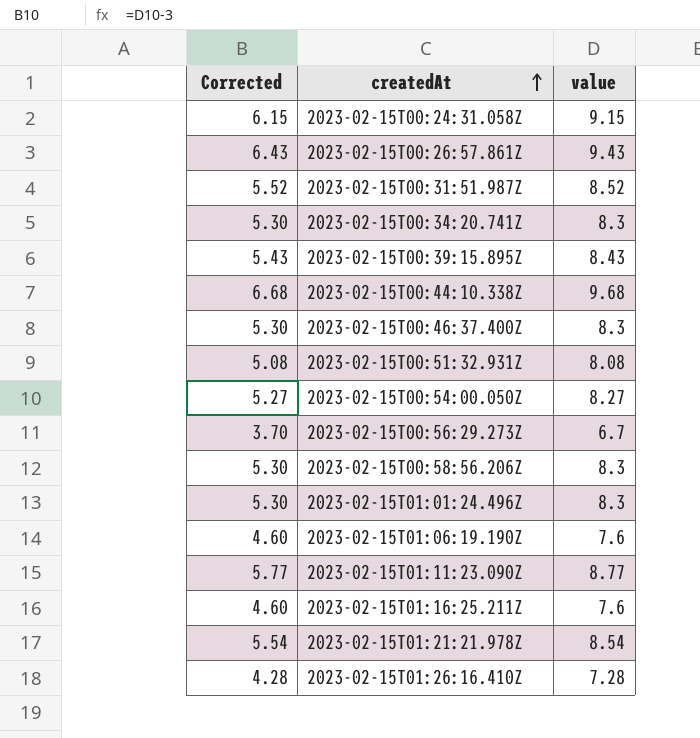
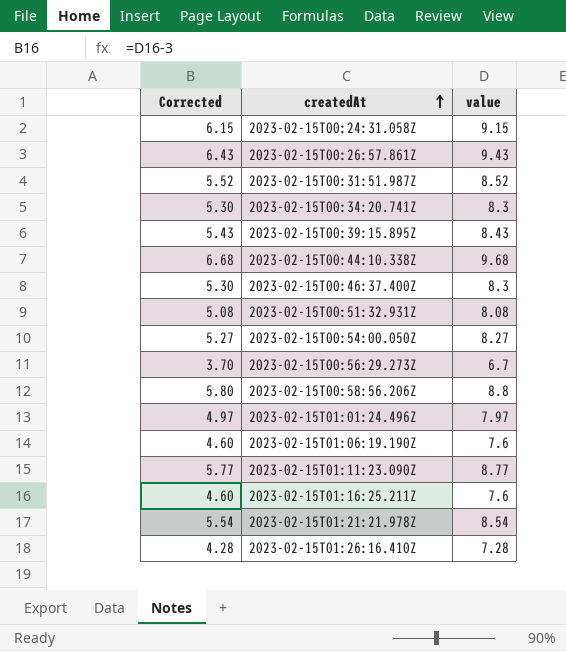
2023-02-15T00:58:56.206Z | Corrected: 5.30 -> 5.80
2023-02-15T00:58:56.206Z | value: 8.3 -> 8.8
2023-02-15T01:01:24.496Z | Corrected: 5.30 -> 4.97
2023-02-15T01:01:24.496Z | value: 8.3 -> 7.97

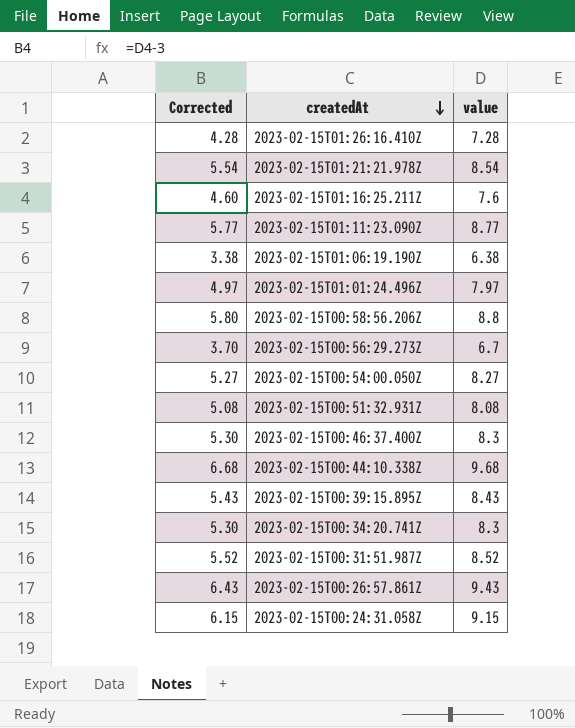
row order: createdAt ascending -> createdAt descending
2023-02-15T01:06:19.190Z | Corrected: 4.60 -> 3.38
2023-02-15T01:06:19.190Z | value: 7.6 -> 6.38

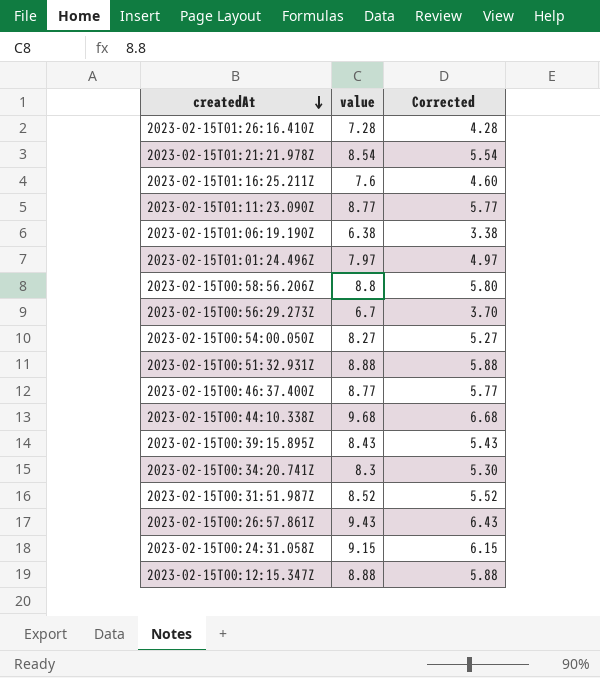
column Corrected | position: 1 -> 3
2023-02-15T00:51:32.931Z | value: 8.08 -> 8.88
2023-02-15T00:51:32.931Z | Corrected: 5.08 -> 5.88
2023-02-15T00:46:37.400Z | value: 8.3 -> 8.77
2023-02-15T00:46:37.400Z | Corrected: 5.30 -> 5.77
row 2023-02-15T00:12:15.347Z: none -> 8.88 | 5.88

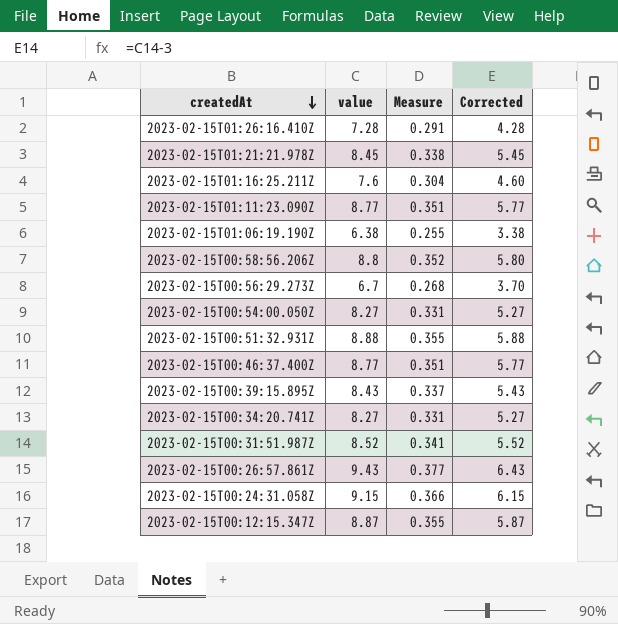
column Measure | formula: none -> [value] * 0.04
row 2023-02-15T01:01:24.496Z: 7.97 | 4.97 -> none
row 2023-02-15T00:44:10.338Z: 9.68 | 6.68 -> none
2023-02-15T01:21:21.978Z | value: 8.54 -> 8.45
2023-02-15T01:21:21.978Z | Corrected: 5.54 -> 5.45
2023-02-15T00:34:20.741Z | value: 8.3 -> 8.27
2023-02-15T00:34:20.741Z | Corrected: 5.30 -> 5.27
2023-02-15T00:12:15.347Z | value: 8.88 -> 8.87
2023-02-15T00:12:15.347Z | Corrected: 5.88 -> 5.87

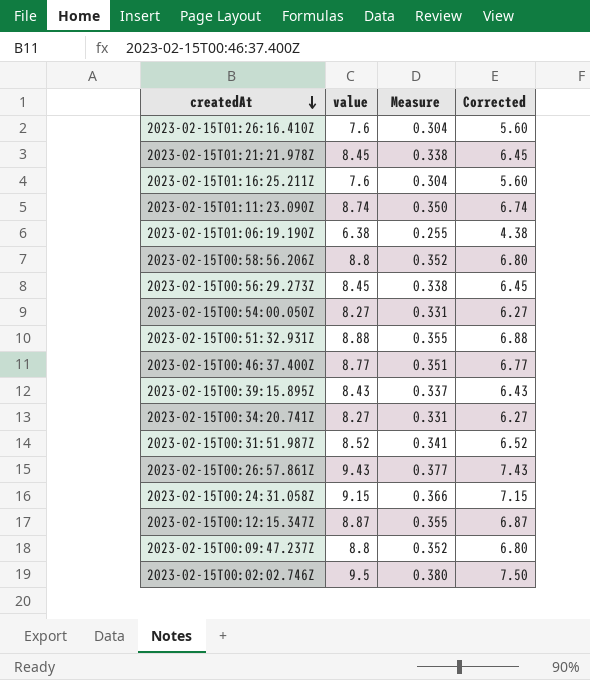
column Corrected | formula: [value] - 3 -> [value] - 2
2023-02-15T01:26:16.410Z | value: 7.28 -> 7.6
2023-02-15T01:26:16.410Z | Measure: 0.291 -> 0.304
2023-02-15T01:11:23.090Z | value: 8.77 -> 8.74
2023-02-15T01:11:23.090Z | Measure: 0.351 -> 0.350
2023-02-15T00:56:29.273Z | value: 6.7 -> 8.45
2023-02-15T00:56:29.273Z | Measure: 0.268 -> 0.338
row 2023-02-15T00:09:47.237Z: none -> 8.8 | 0.352 | 6.80
row 2023-02-15T00:02:02.746Z: none -> 9.5 | 0.380 | 7.50

